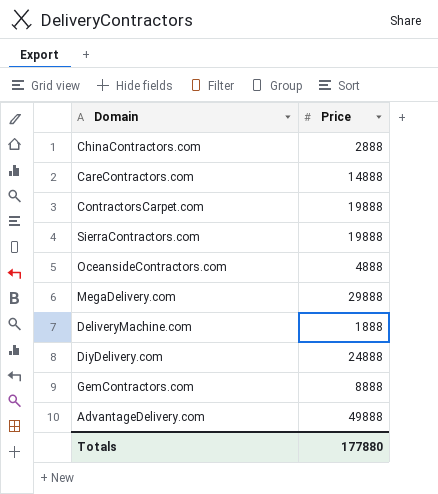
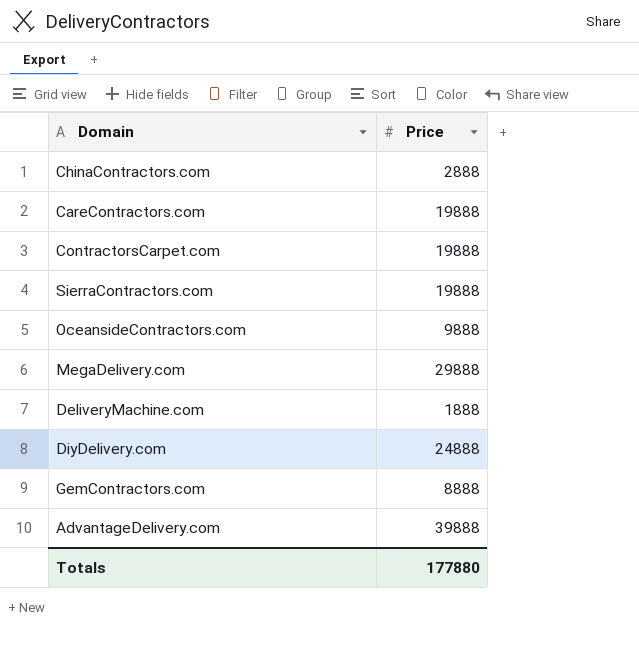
CareContractors.com | Price: 14888 -> 19888
OceansideContractors.com | Price: 4888 -> 9888
AdvantageDelivery.com | Price: 49888 -> 39888

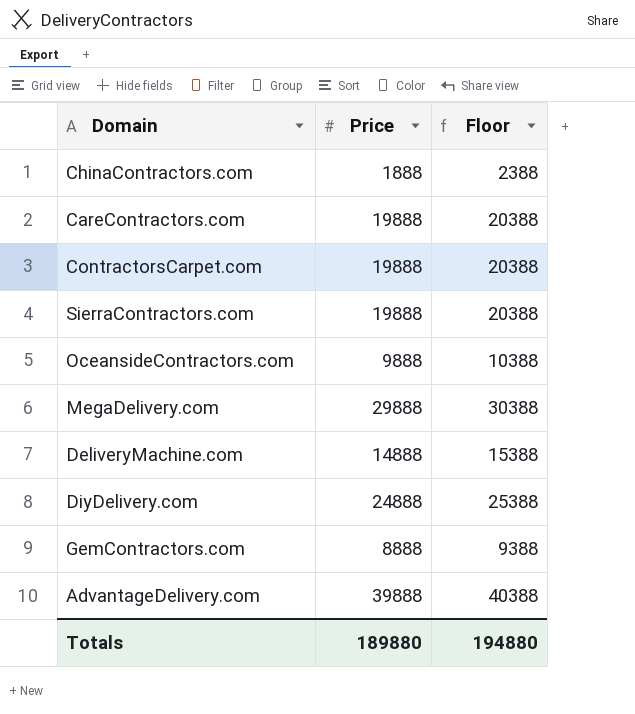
column Floor | formula: none -> [Price] + 500
ChinaContractors.com | Price: 2888 -> 1888
DeliveryMachine.com | Price: 1888 -> 14888
Totals | Price: 177880 -> 189880

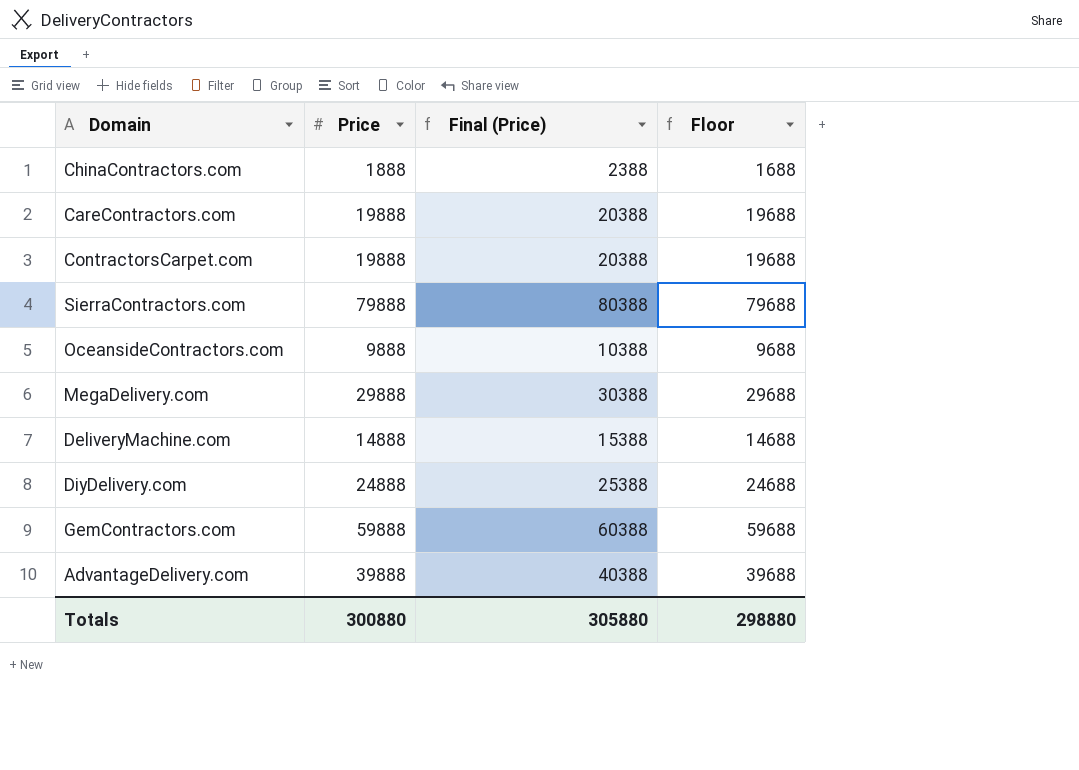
column Final (Price) | formula: none -> [Price] + 500
column Floor | formula: [Price] + 500 -> [Price] - 200
SierraContractors.com | Price: 19888 -> 79888
GemContractors.com | Price: 8888 -> 59888
Totals | Price: 189880 -> 300880
Totals | Floor: 194880 -> 298880

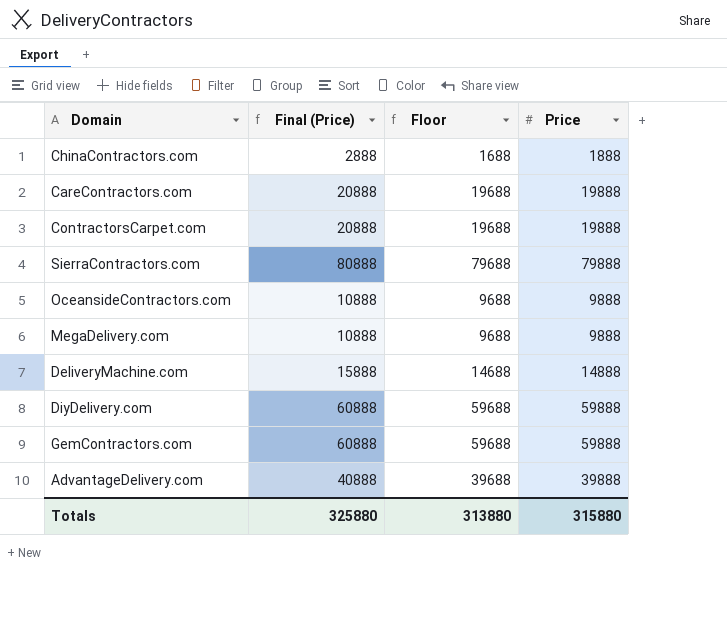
column Final (Price) | formula: [Price] + 500 -> [Price] + 1000
column Price | position: 2 -> 4
MegaDelivery.com | Floor: 29688 -> 9688
MegaDelivery.com | Price: 29888 -> 9888
DiyDelivery.com | Floor: 24688 -> 59688
DiyDelivery.com | Price: 24888 -> 59888
Totals | Final (Price): 305880 -> 325880
Totals | Floor: 298880 -> 313880
Totals | Price: 300880 -> 315880

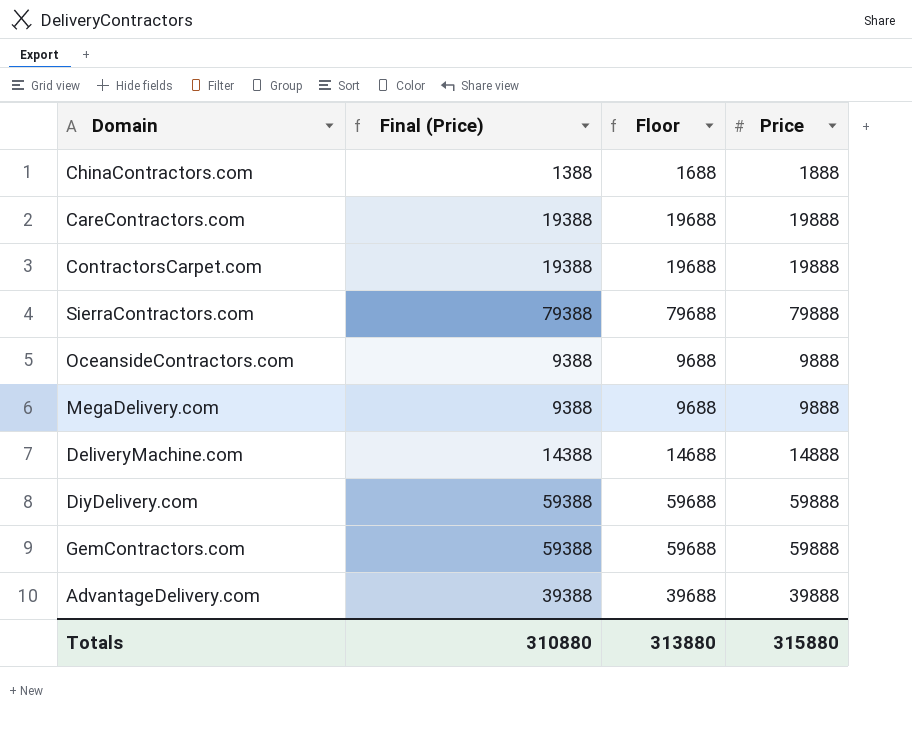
column Final (Price) | formula: [Price] + 1000 -> [Price] - 500
Totals | Final (Price): 325880 -> 310880

